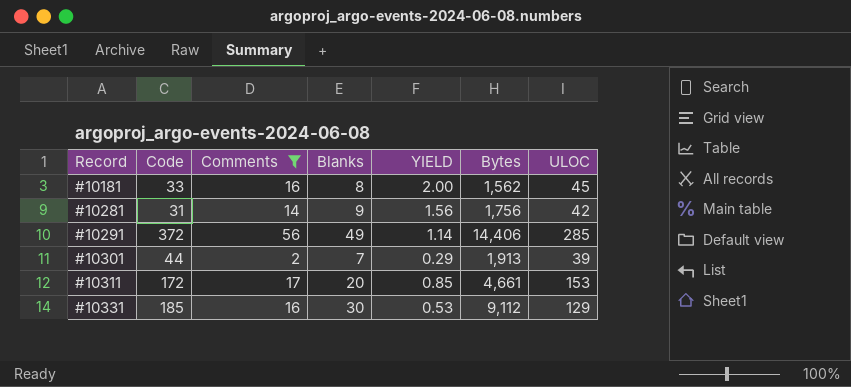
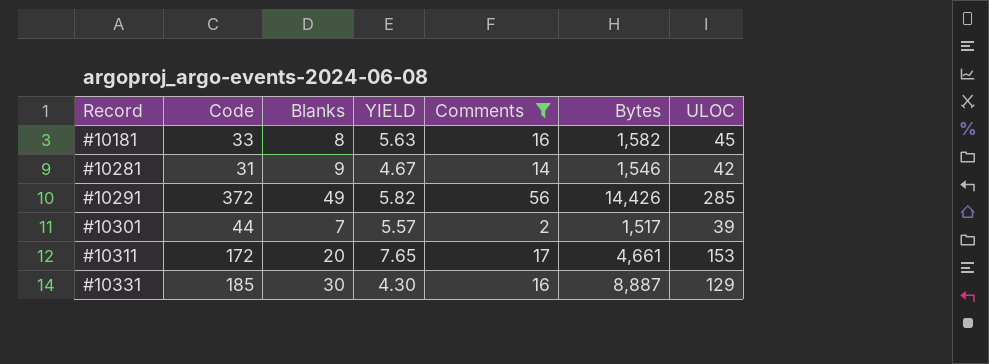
column YIELD | formula: [Comments] / [Blanks] -> [ULOC] / [Blanks]
column Comments | position: 3 -> 5
#10181 | Bytes: 1,562 -> 1,582
#10281 | Bytes: 1,756 -> 1,546
#10291 | Bytes: 14,406 -> 14,426
#10301 | Bytes: 1,913 -> 1,517
#10331 | Bytes: 9,112 -> 8,887

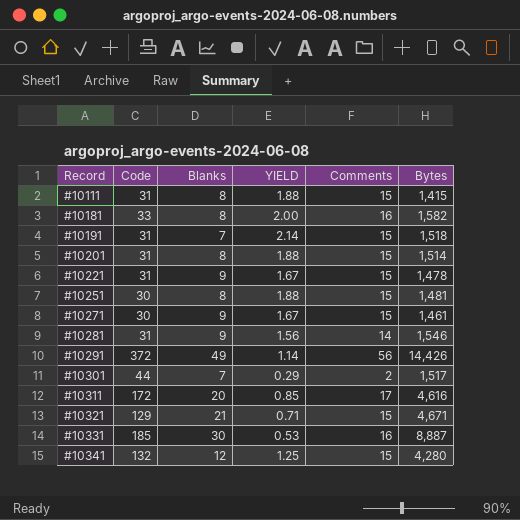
filter: Comments != 15 -> none
column ULOC | position: 7 -> none
column YIELD | formula: [ULOC] / [Blanks] -> [Comments] / [Blanks]
#10311 | Bytes: 4,661 -> 4,616

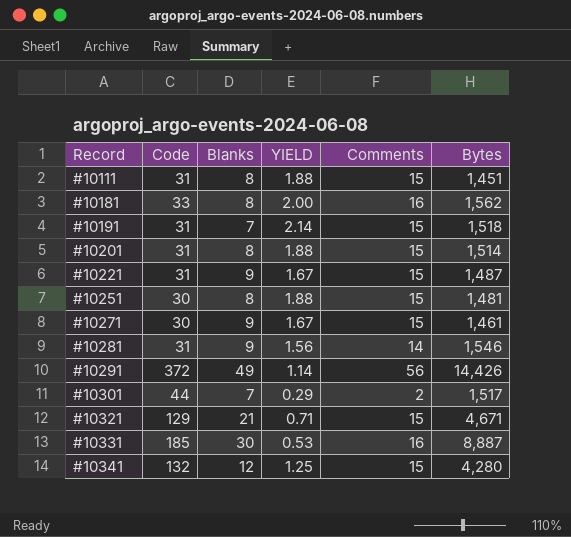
row #10311: 172 | 20 | 0.85 | 17 | 4,616 -> none
#10111 | Bytes: 1,415 -> 1,451
#10181 | Bytes: 1,582 -> 1,562
#10221 | Bytes: 1,478 -> 1,487

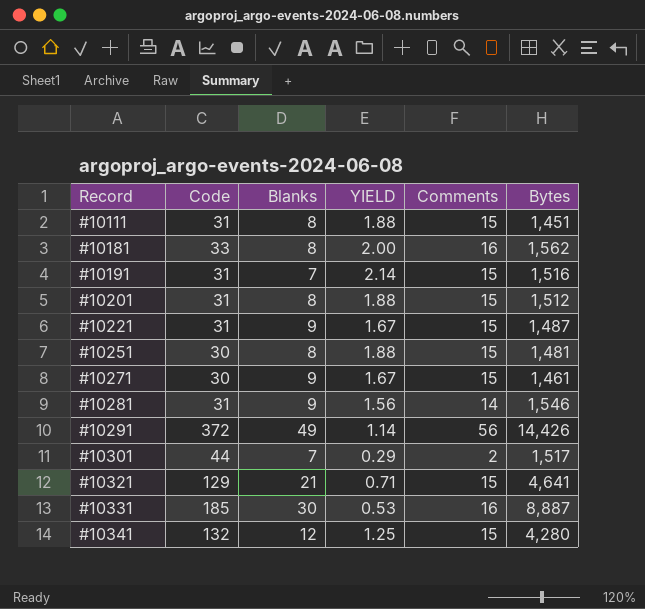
#10191 | Bytes: 1,518 -> 1,516
#10201 | Bytes: 1,514 -> 1,512
#10321 | Bytes: 4,671 -> 4,641

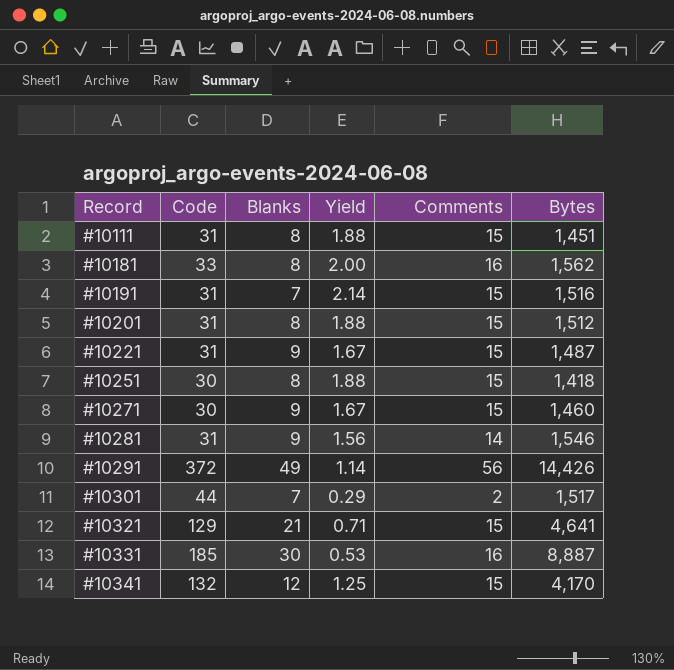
column name: YIELD -> Yield
#10251 | Bytes: 1,481 -> 1,418
#10271 | Bytes: 1,461 -> 1,460
#10341 | Bytes: 4,280 -> 4,170

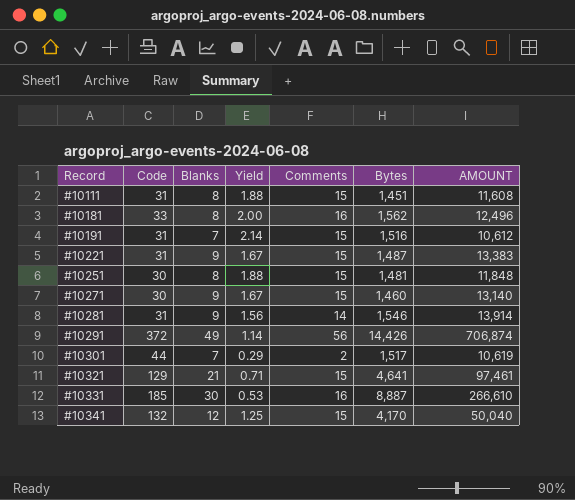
column AMOUNT | formula: none -> [Blanks] * [Bytes]
row #10201: 31 | 8 | 1.88 | 15 | 1,512 -> none
#10251 | Bytes: 1,418 -> 1,481

